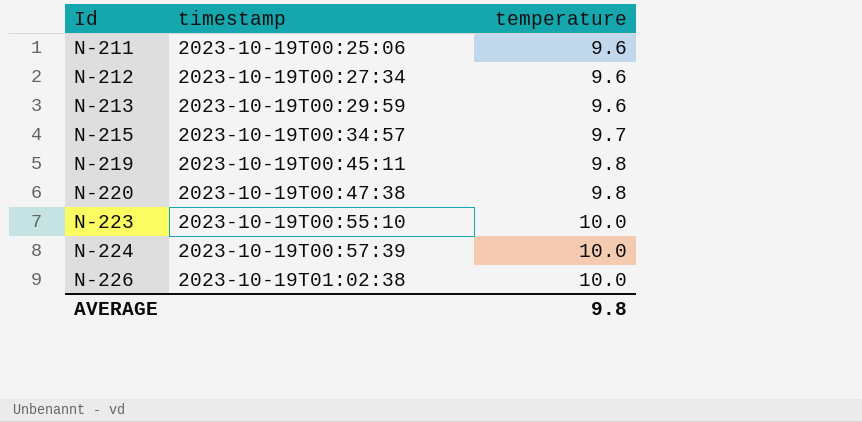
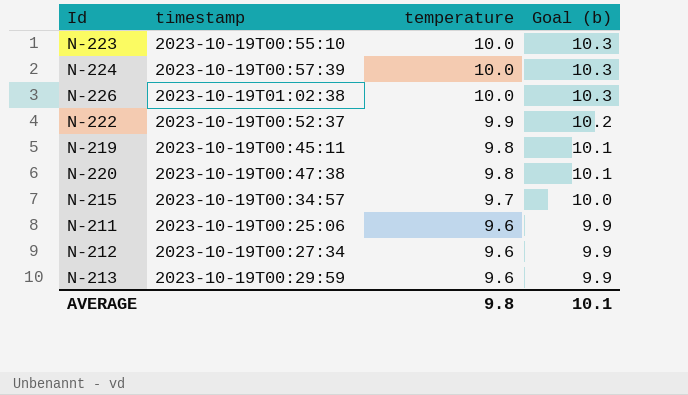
row order: Id ascending -> temperature descending
column Goal (b) | formula: none -> [temperature] * 1.03
row N-222: none -> 2023-10-19T00:52:37 | 9.9 | 10.2

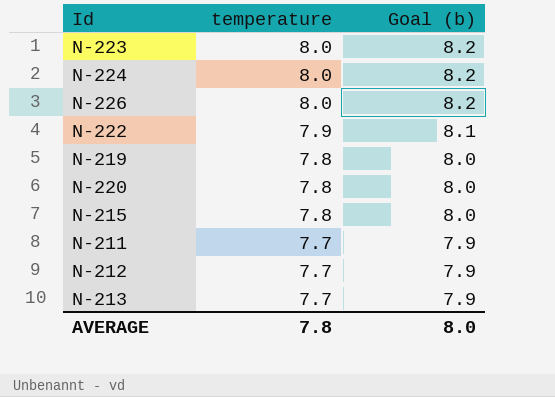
column timestamp | position: 2 -> none
N-223 | temperature: 10.0 -> 8.0
N-223 | Goal (b): 10.3 -> 8.2
N-224 | temperature: 10.0 -> 8.0
N-224 | Goal (b): 10.3 -> 8.2
N-226 | temperature: 10.0 -> 8.0
N-226 | Goal (b): 10.3 -> 8.2
N-222 | temperature: 9.9 -> 7.9
N-222 | Goal (b): 10.2 -> 8.1
N-219 | temperature: 9.8 -> 7.8
N-219 | Goal (b): 10.1 -> 8.0
N-220 | temperature: 9.8 -> 7.8
N-220 | Goal (b): 10.1 -> 8.0
N-215 | temperature: 9.7 -> 7.8
N-215 | Goal (b): 10.0 -> 8.0
N-211 | temperature: 9.6 -> 7.7
N-211 | Goal (b): 9.9 -> 7.9
N-212 | temperature: 9.6 -> 7.7
N-212 | Goal (b): 9.9 -> 7.9
N-213 | temperature: 9.6 -> 7.7
N-213 | Goal (b): 9.9 -> 7.9
AVERAGE | temperature: 9.8 -> 7.8
AVERAGE | Goal (b): 10.1 -> 8.0

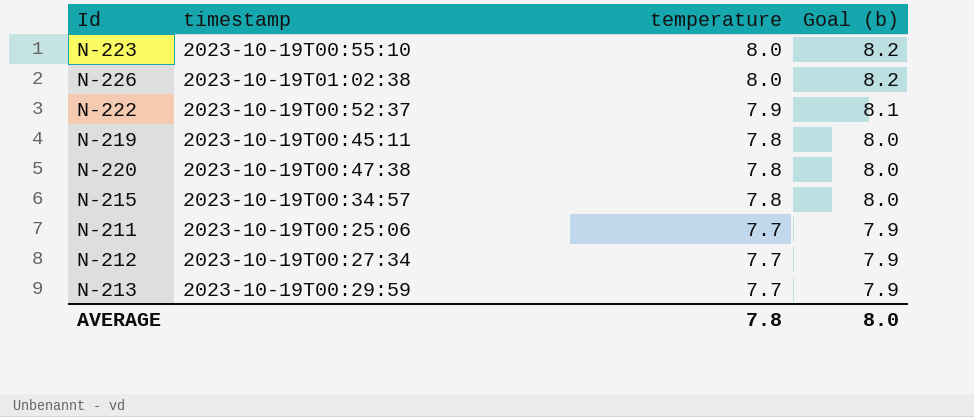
column timestamp | position: none -> 2
row N-224: 8.0 | 8.2 -> none

